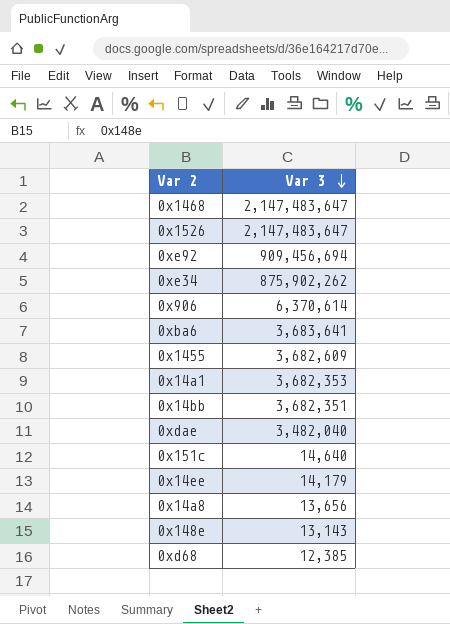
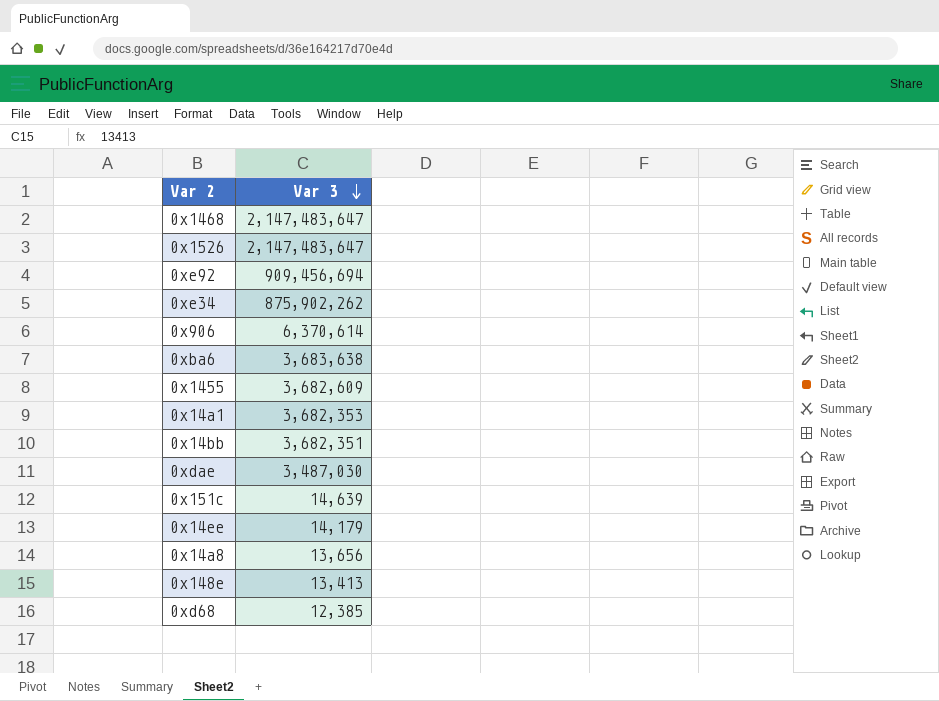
0xba6 | Var 3: 3,683,641 -> 3,683,638
0xdae | Var 3: 3,482,040 -> 3,487,030
0x151c | Var 3: 14,640 -> 14,639
0x148e | Var 3: 13,143 -> 13,413

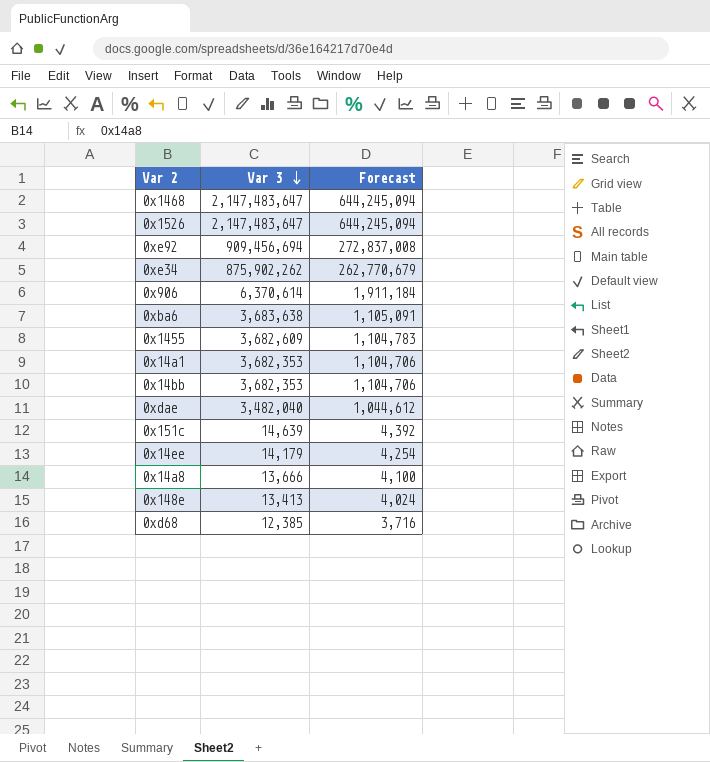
column Forecast | formula: none -> [Var 3] * 0.3
0x14bb | Var 3: 3,682,351 -> 3,682,353
0xdae | Var 3: 3,487,030 -> 3,482,040
0x14a8 | Var 3: 13,656 -> 13,666

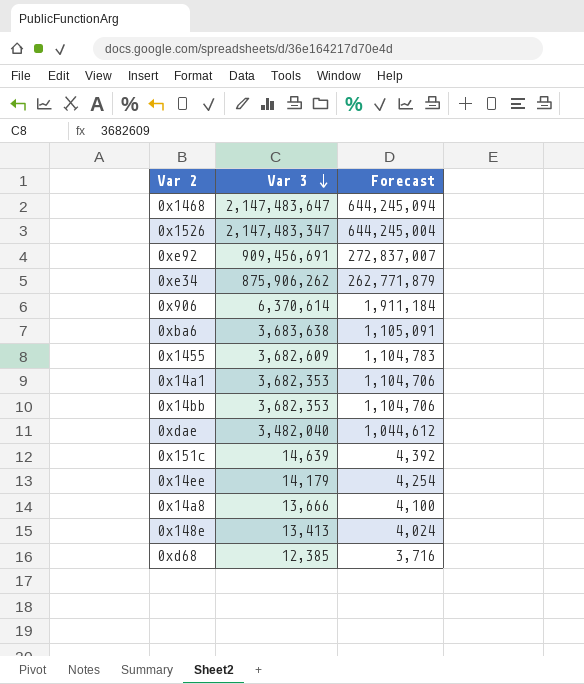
0x1526 | Var 3: 2,147,483,647 -> 2,147,483,347
0x1526 | Forecast: 644,245,094 -> 644,245,004
0xe92 | Var 3: 909,456,694 -> 909,456,691
0xe92 | Forecast: 272,837,008 -> 272,837,007
0xe34 | Var 3: 875,902,262 -> 875,906,262
0xe34 | Forecast: 262,770,679 -> 262,771,879

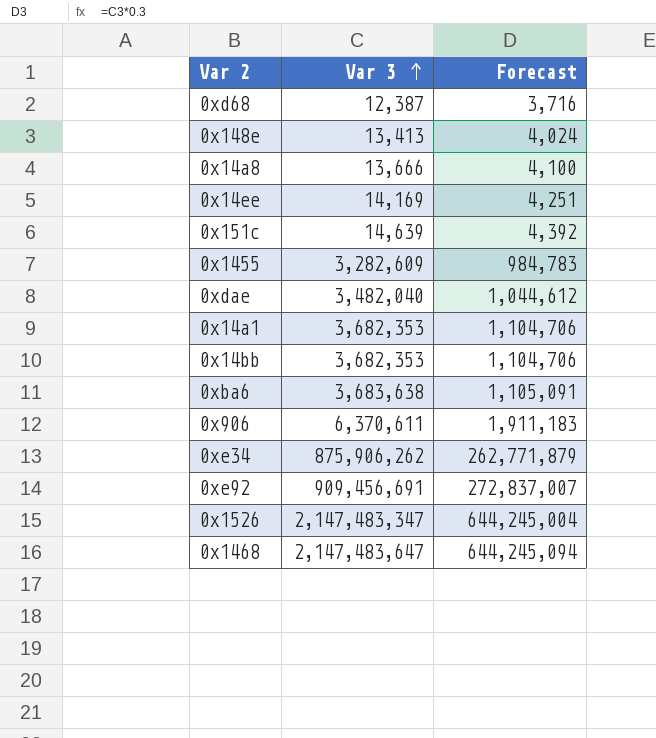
row order: Var 3 descending -> Var 3 ascending
0xd68 | Var 3: 12,385 -> 12,387
0x14ee | Var 3: 14,179 -> 14,169
0x14ee | Forecast: 4,254 -> 4,251
0x1455 | Var 3: 3,682,609 -> 3,282,609
0x1455 | Forecast: 1,104,783 -> 984,783
0x906 | Var 3: 6,370,614 -> 6,370,611
0x906 | Forecast: 1,911,184 -> 1,911,183

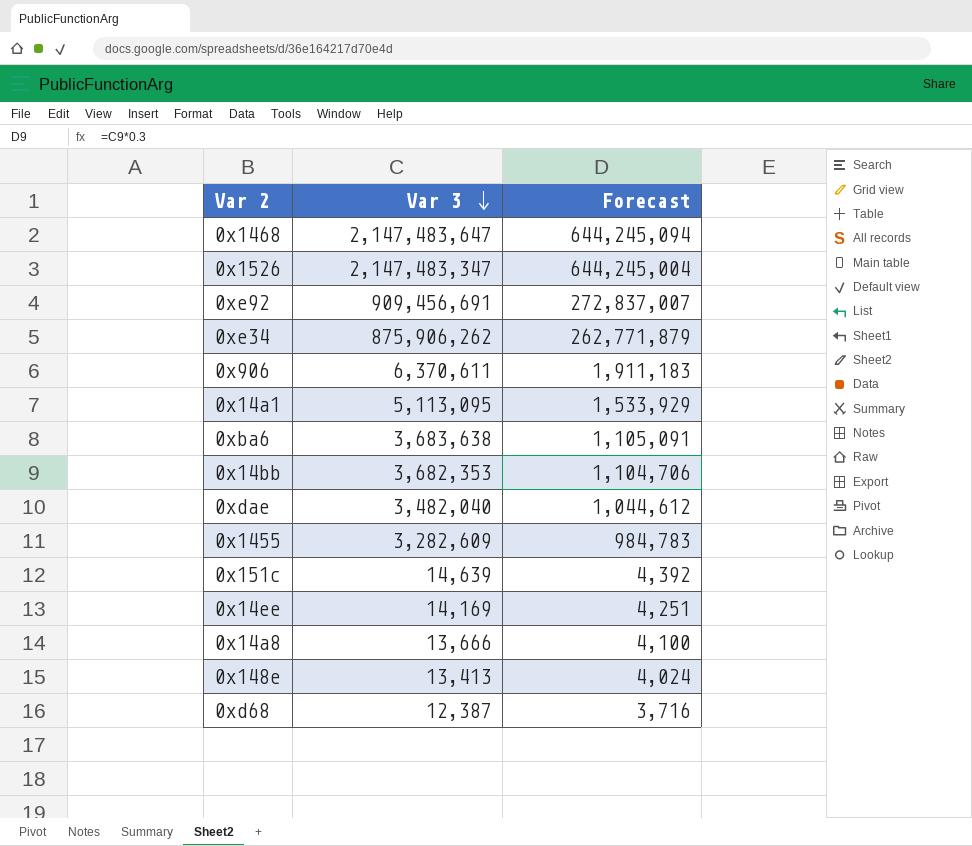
row order: Var 3 ascending -> Var 3 descending
0x14a1 | Var 3: 3,682,353 -> 5,113,095
0x14a1 | Forecast: 1,104,706 -> 1,533,929

